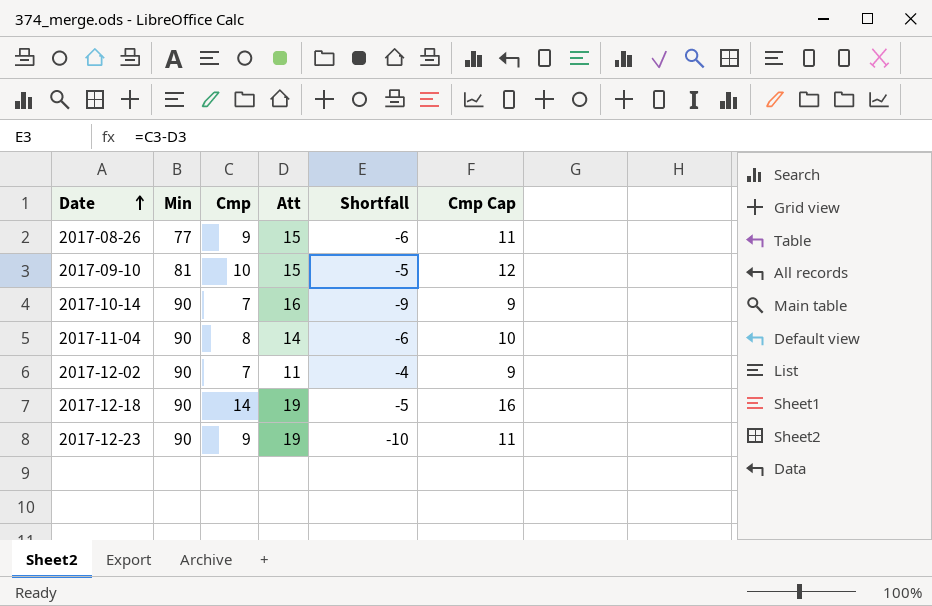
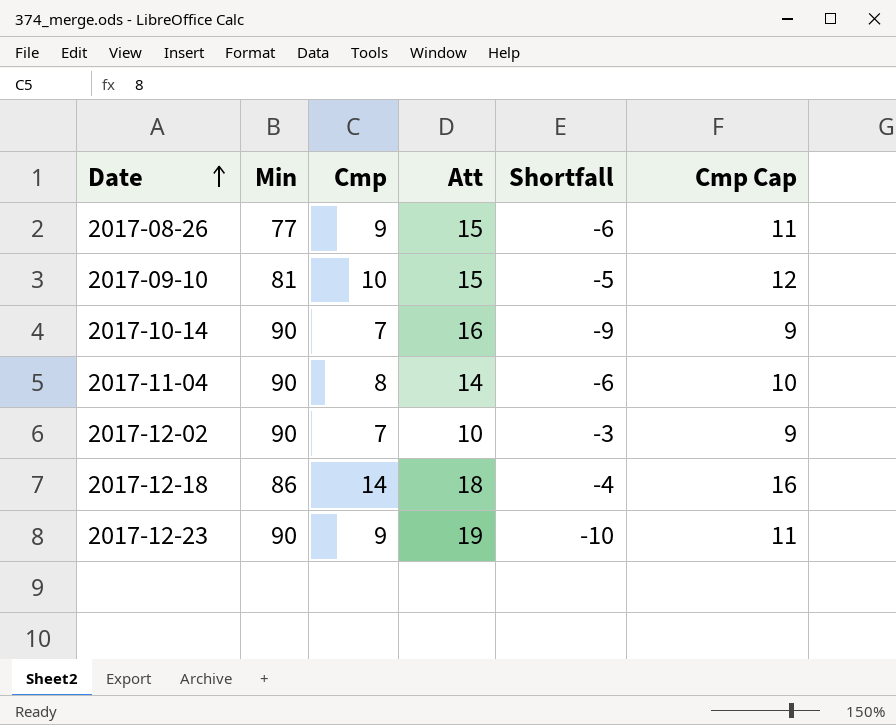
2017-12-02 | Att: 11 -> 10
2017-12-02 | Shortfall: -4 -> -3
2017-12-18 | Min: 90 -> 86
2017-12-18 | Att: 19 -> 18
2017-12-18 | Shortfall: -5 -> -4

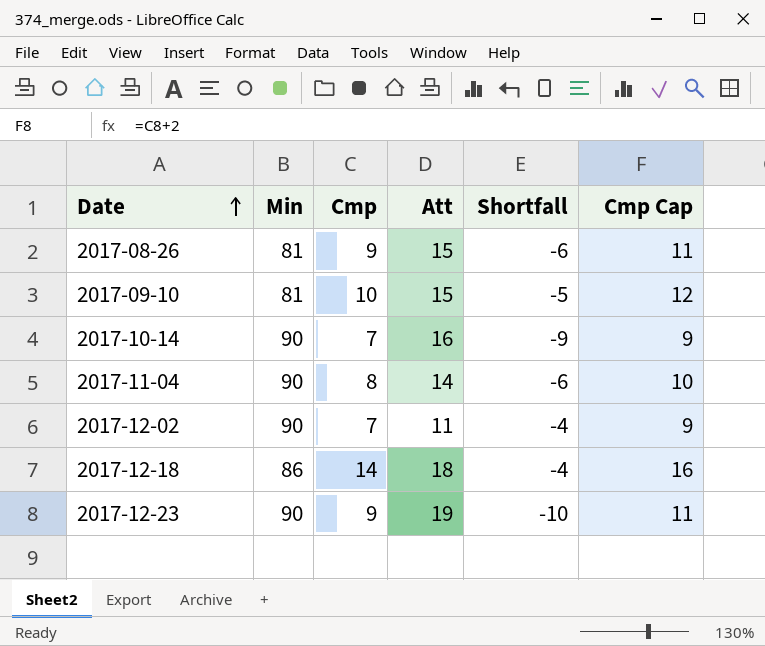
2017-08-26 | Min: 77 -> 81
2017-12-02 | Att: 10 -> 11
2017-12-02 | Shortfall: -3 -> -4

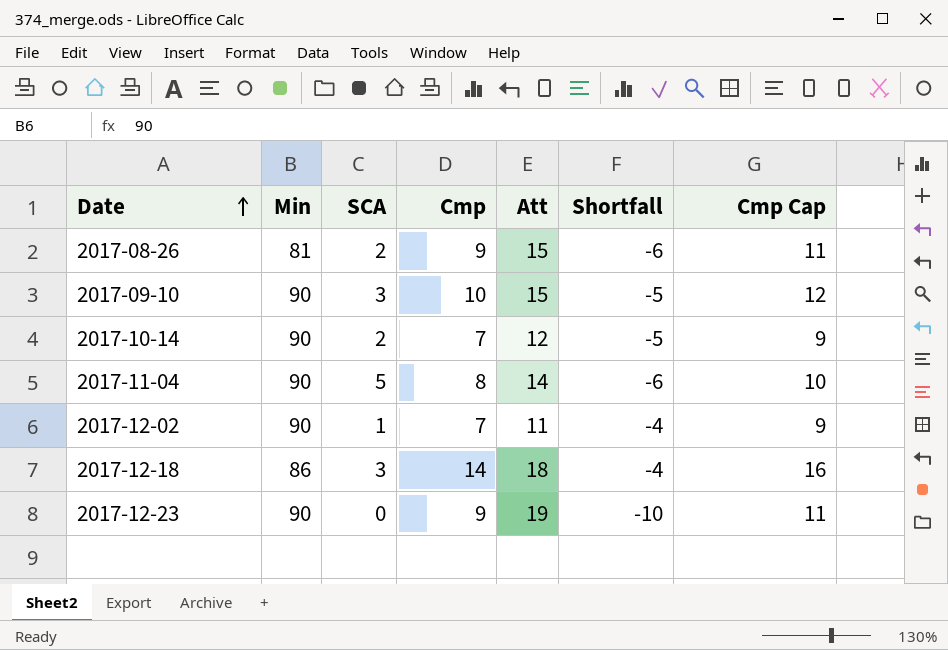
column SCA | position: none -> 3
2017-09-10 | Min: 81 -> 90
2017-10-14 | Att: 16 -> 12
2017-10-14 | Shortfall: -9 -> -5

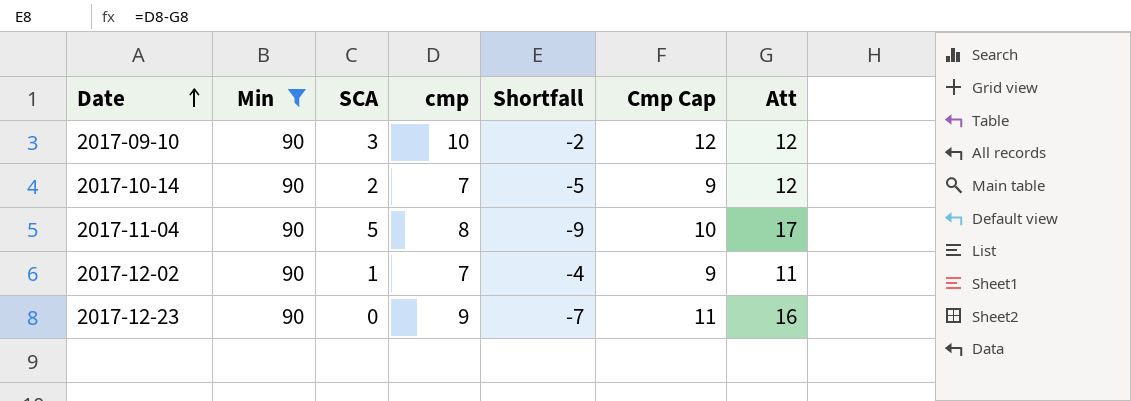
filter: none -> Min = 90
column name: Cmp -> cmp
column Att | position: 5 -> 7
2017-09-10 | Shortfall: -5 -> -2
2017-09-10 | Att: 15 -> 12
2017-11-04 | Shortfall: -6 -> -9
2017-11-04 | Att: 14 -> 17
2017-12-23 | Shortfall: -10 -> -7
2017-12-23 | Att: 19 -> 16

